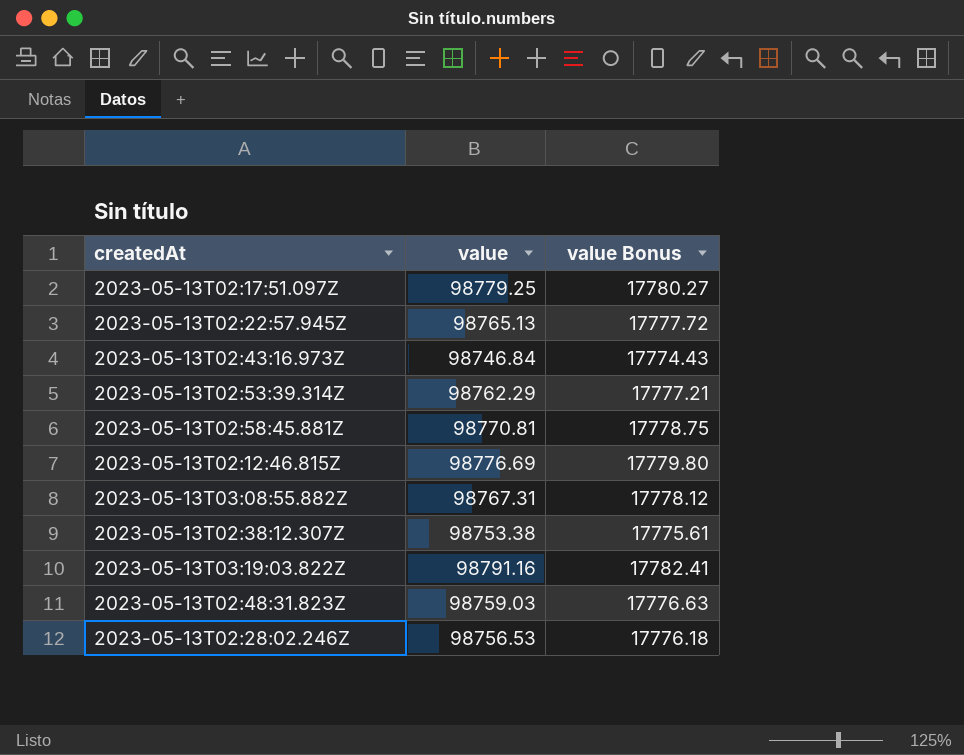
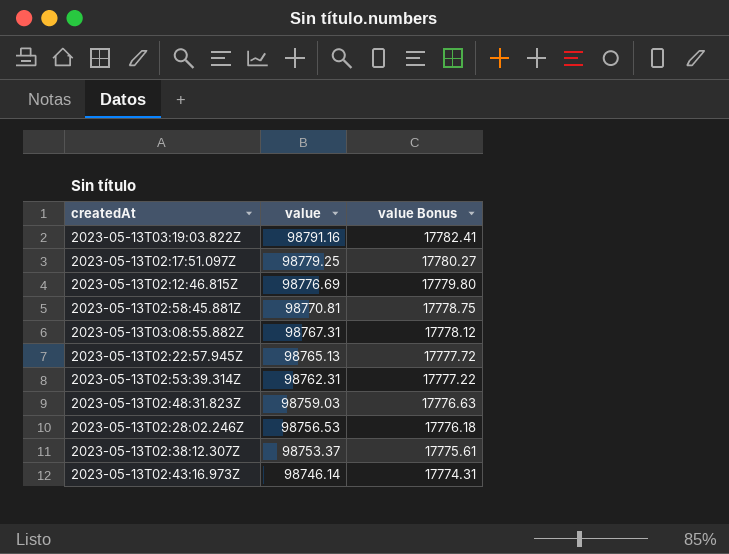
row order: none -> value descending
2023-05-13T02:53:39.314Z | value: 98762.29 -> 98762.31
2023-05-13T02:53:39.314Z | value Bonus: 17777.21 -> 17777.22
2023-05-13T02:38:12.307Z | value: 98753.38 -> 98753.37
2023-05-13T02:43:16.973Z | value: 98746.84 -> 98746.14
2023-05-13T02:43:16.973Z | value Bonus: 17774.43 -> 17774.31

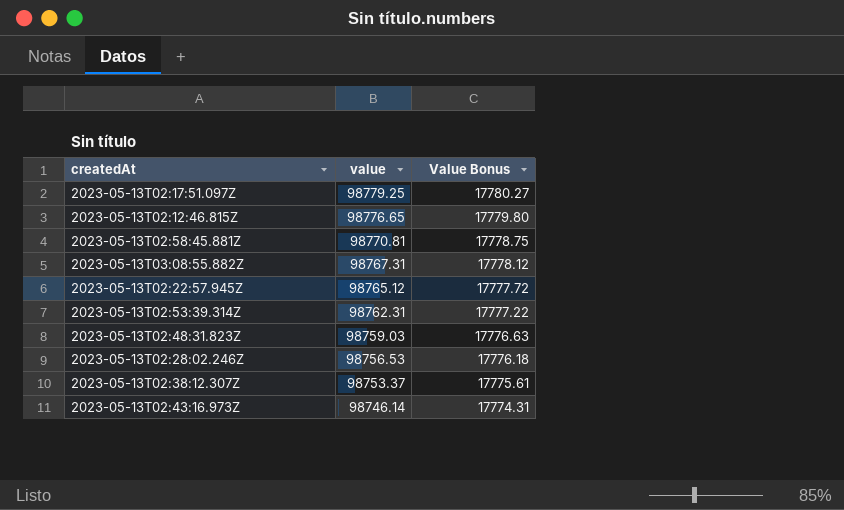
column name: value Bonus -> Value Bonus
row 2023-05-13T03:19:03.822Z: 98791.16 | 17782.41 -> none
2023-05-13T02:12:46.815Z | value: 98776.69 -> 98776.65
2023-05-13T02:22:57.945Z | value: 98765.13 -> 98765.12

